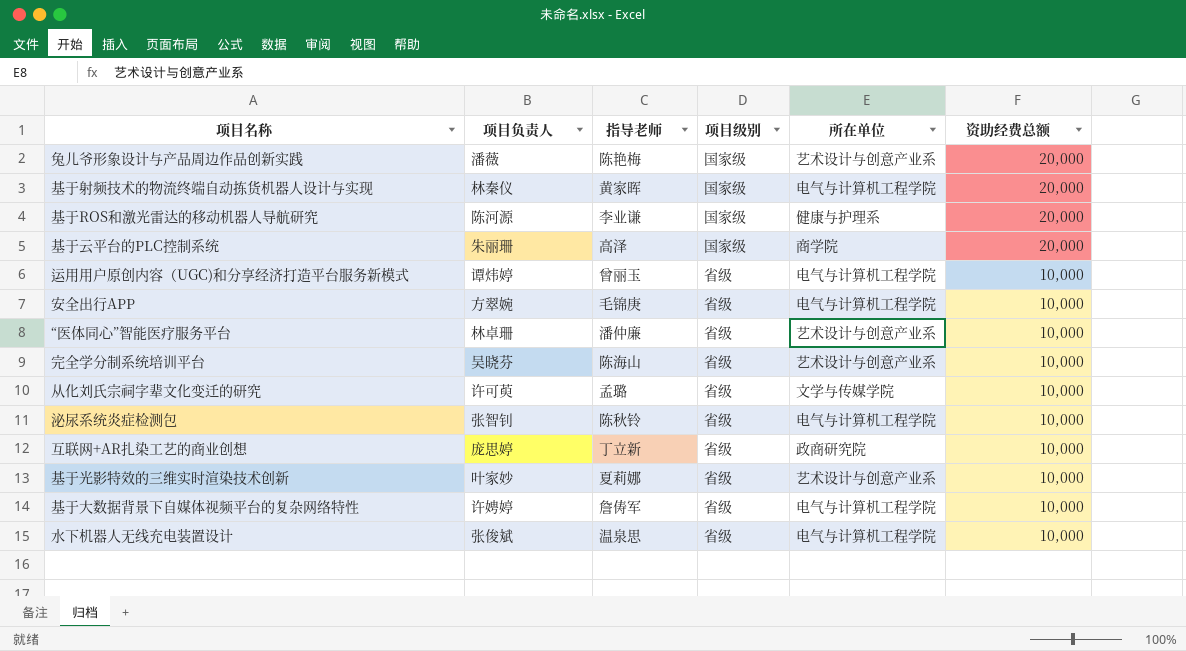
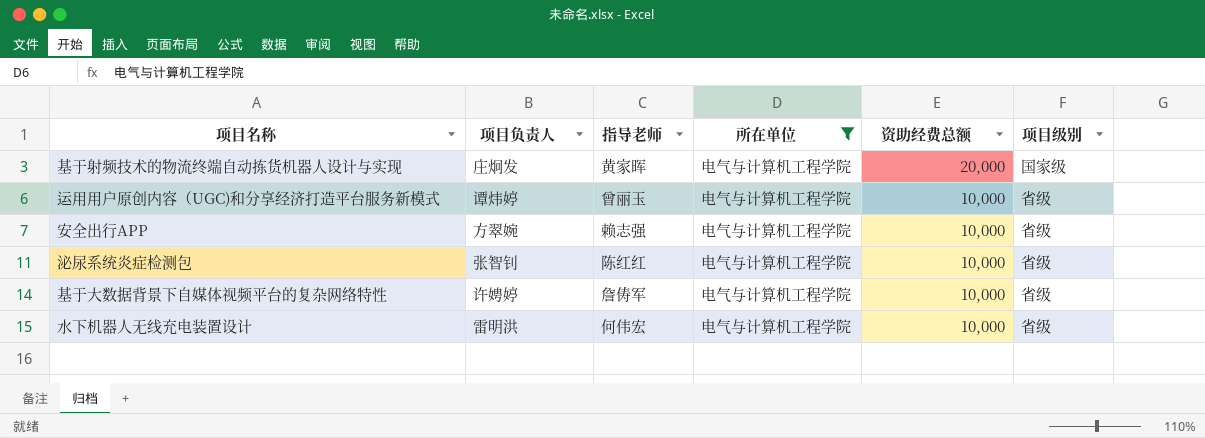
filter: none -> 所在单位 = 电气与计算机工程学院
column 项目级别 | position: 4 -> 6
基于射频技术的物流终端自动拣货机器人设计与实现 | 项目负责人: 林秦仪 -> 庄炯发
安全出行APP | 指导老师: 毛锦庚 -> 赖志强
泌尿系统炎症检测包 | 指导老师: 陈秋铃 -> 陈红红
水下机器人无线充电装置设计 | 项目负责人: 张俊斌 -> 雷明洪
水下机器人无线充电装置设计 | 指导老师: 温泉思 -> 何伟宏

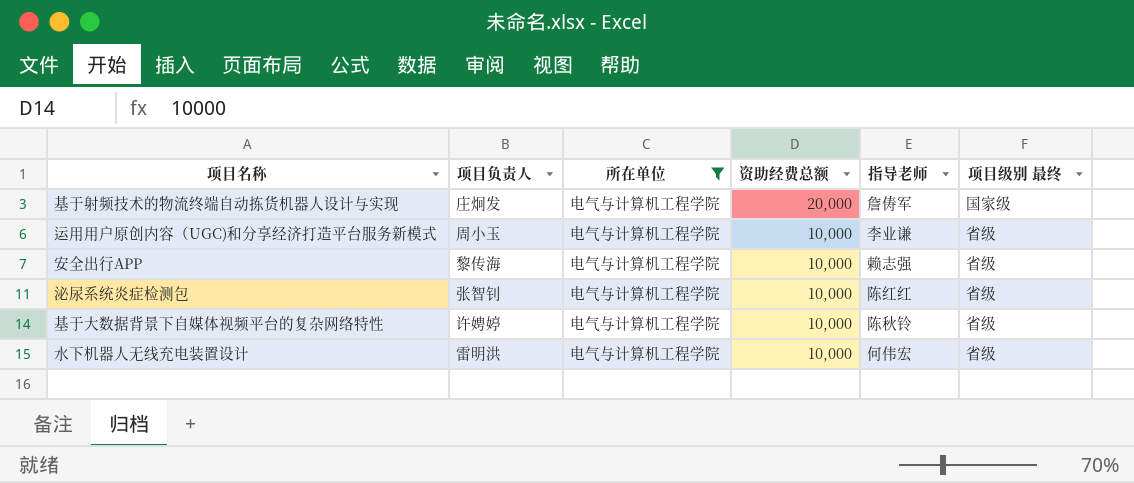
column 指导老师 | position: 3 -> 5
column name: 项目级别 -> 项目级别 最终
基于射频技术的物流终端自动拣货机器人设计与实现 | 指导老师: 黄家晖 -> 詹俦军
运用用户原创内容（UGC)和分享经济打造平台服务新模式 | 项目负责人: 谭炜婷 -> 周小玉
运用用户原创内容（UGC)和分享经济打造平台服务新模式 | 指导老师: 曾丽玉 -> 李业谦
安全出行APP | 项目负责人: 方翠婉 -> 黎传海
基于大数据背景下自媒体视频平台的复杂网络特性 | 指导老师: 詹俦军 -> 陈秋铃

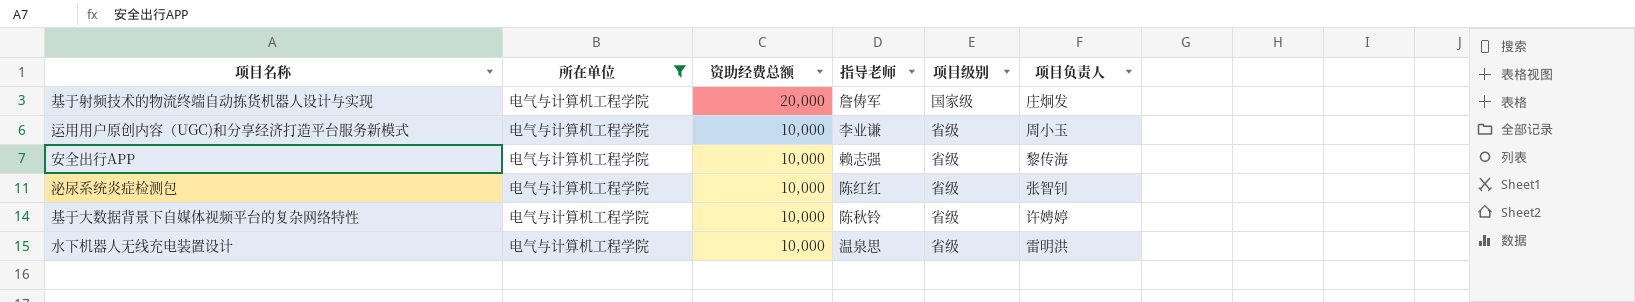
column name: 项目级别 最终 -> 项目级别
column 项目负责人 | position: 2 -> 6
水下机器人无线充电装置设计 | 指导老师: 何伟宏 -> 温泉思

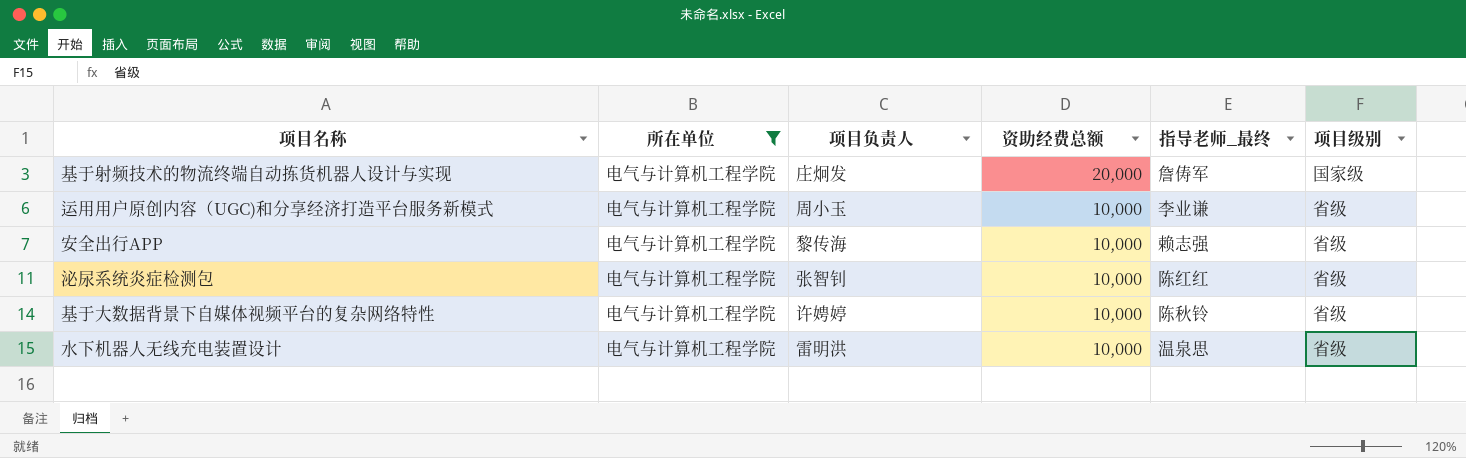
column 项目负责人 | position: 6 -> 3
column name: 指导老师 -> 指导老师_最终

